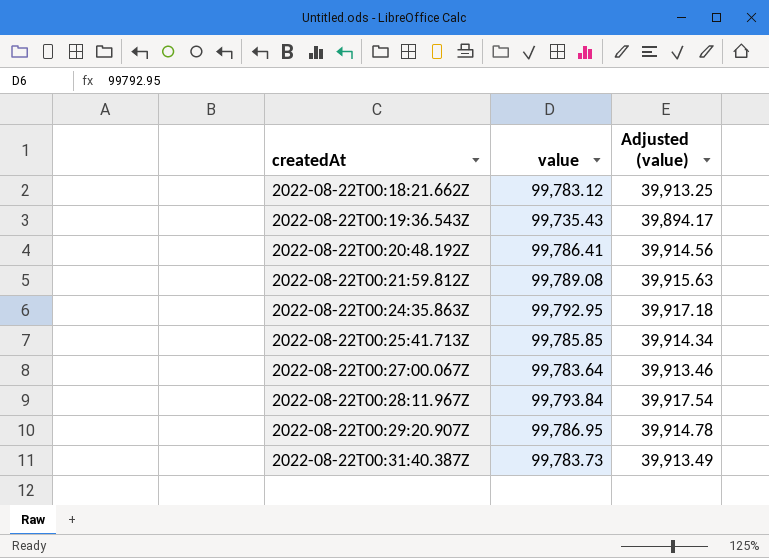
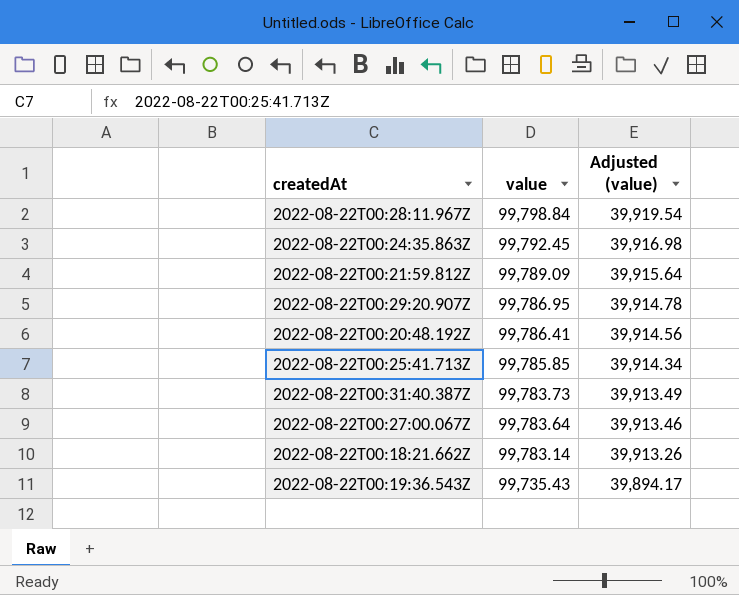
row order: createdAt ascending -> value descending
2022-08-22T00:28:11.967Z | value: 99,793.84 -> 99,798.84
2022-08-22T00:28:11.967Z | Adjusted (value): 39,917.54 -> 39,919.54
2022-08-22T00:24:35.863Z | value: 99,792.95 -> 99,792.45
2022-08-22T00:24:35.863Z | Adjusted (value): 39,917.18 -> 39,916.98
2022-08-22T00:21:59.812Z | value: 99,789.08 -> 99,789.09
2022-08-22T00:21:59.812Z | Adjusted (value): 39,915.63 -> 39,915.64
2022-08-22T00:18:21.662Z | value: 99,783.12 -> 99,783.14
2022-08-22T00:18:21.662Z | Adjusted (value): 39,913.25 -> 39,913.26

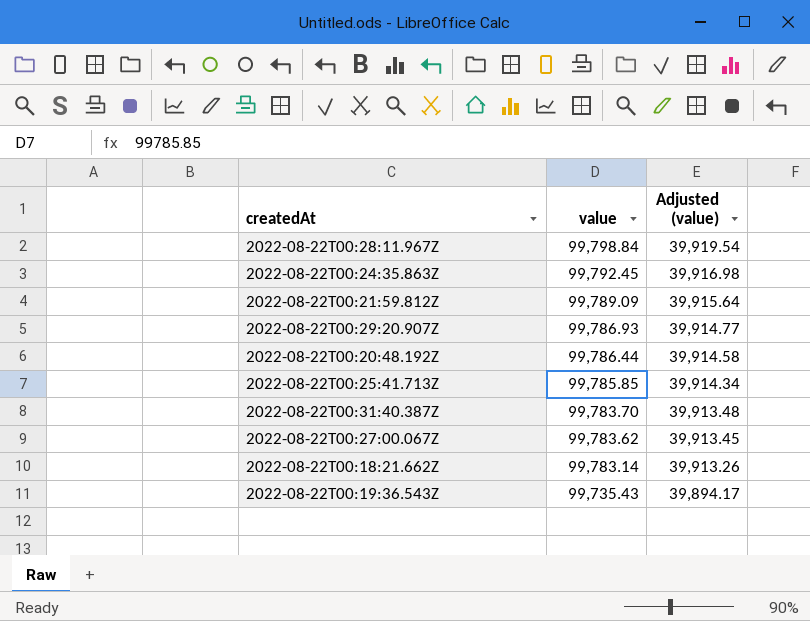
2022-08-22T00:29:20.907Z | value: 99,786.95 -> 99,786.93
2022-08-22T00:29:20.907Z | Adjusted (value): 39,914.78 -> 39,914.77
2022-08-22T00:20:48.192Z | value: 99,786.41 -> 99,786.44
2022-08-22T00:20:48.192Z | Adjusted (value): 39,914.56 -> 39,914.58
2022-08-22T00:31:40.387Z | value: 99,783.73 -> 99,783.70
2022-08-22T00:31:40.387Z | Adjusted (value): 39,913.49 -> 39,913.48
2022-08-22T00:27:00.067Z | value: 99,783.64 -> 99,783.62
2022-08-22T00:27:00.067Z | Adjusted (value): 39,913.46 -> 39,913.45

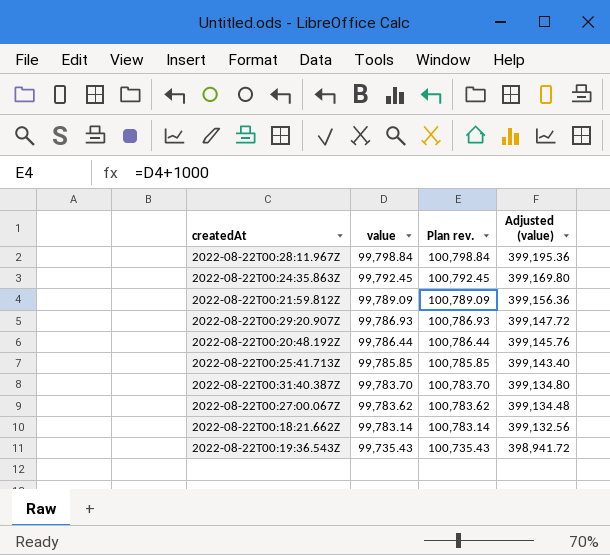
column Plan rev. | formula: none -> [value] + 1000
column Adjusted (value) | formula: [value] * 0.4 -> [value] * 4

